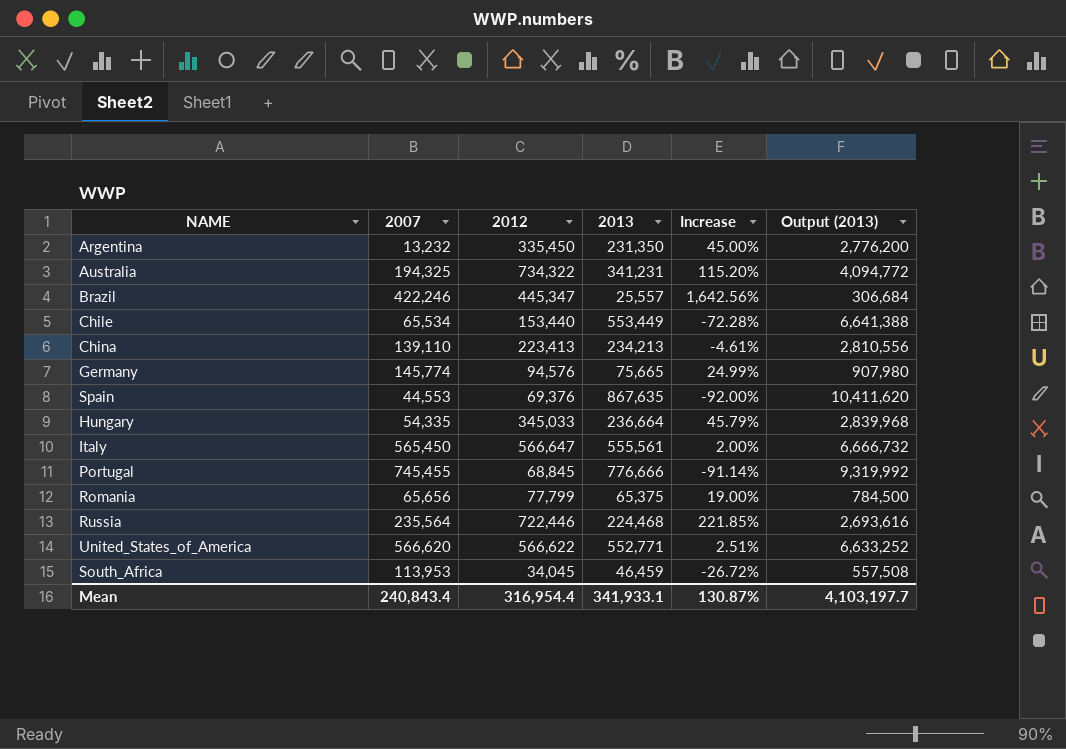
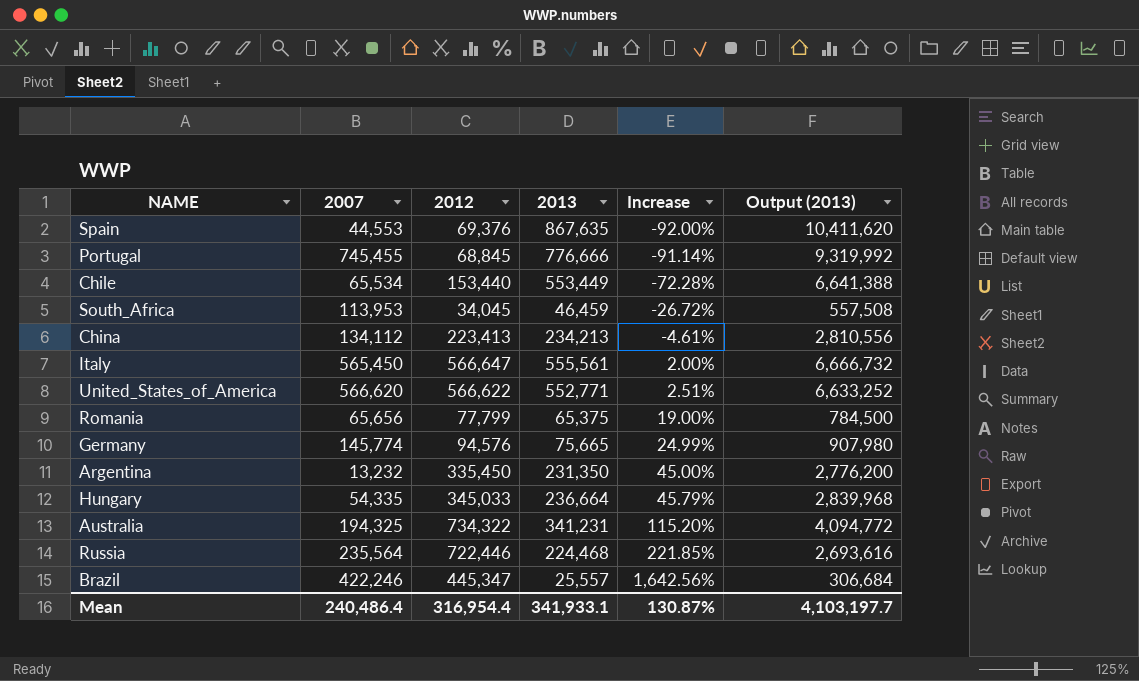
row order: none -> Increase ascending
China | 2007: 139,110 -> 134,112
Mean | 2007: 240,843.4 -> 240,486.4

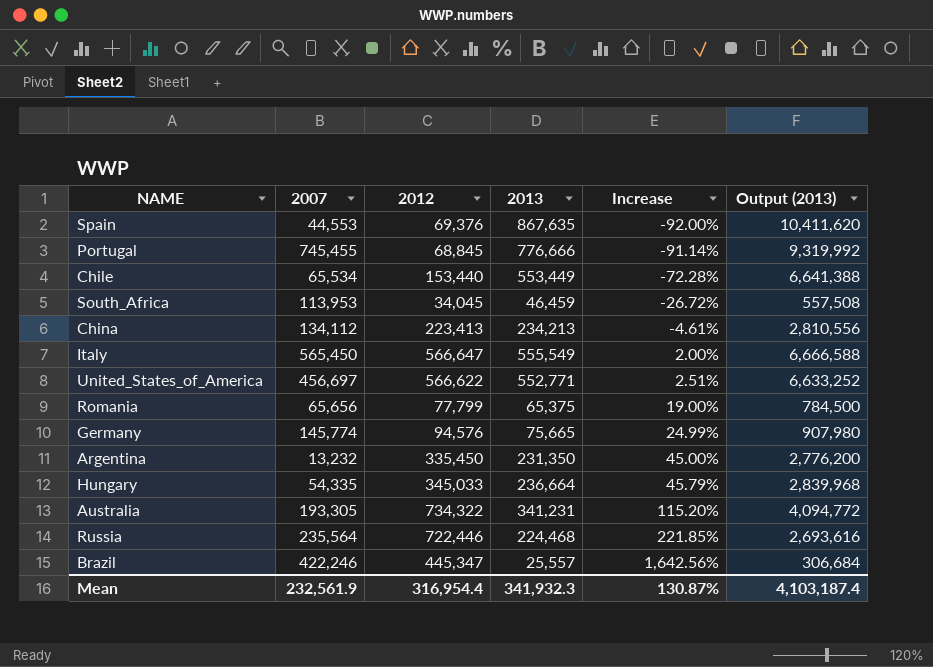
Italy | 2013: 555,561 -> 555,549
Italy | Output (2013): 6,666,732 -> 6,666,588
United_States_of_America | 2007: 566,620 -> 456,697
Australia | 2007: 194,325 -> 193,305
Mean | 2007: 240,486.4 -> 232,561.9
Mean | 2013: 341,933.1 -> 341,932.3
Mean | Output (2013): 4,103,197.7 -> 4,103,187.4

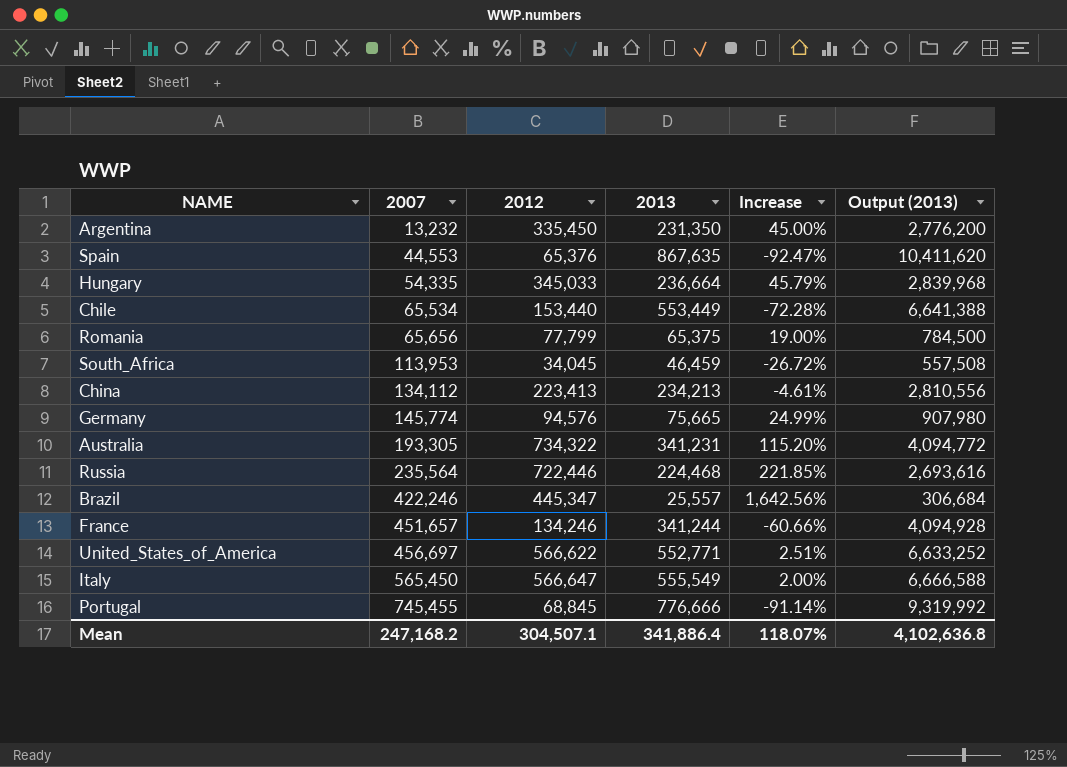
row order: Increase ascending -> 2007 ascending
Spain | 2012: 69,376 -> 65,376
Spain | Increase: -92.00% -> -92.47%
row France: none -> 451,657 | 134,246 | 341,244 | -60.66% | 4,094,928
Mean | 2007: 232,561.9 -> 247,168.2
Mean | 2012: 316,954.4 -> 304,507.1
Mean | 2013: 341,932.3 -> 341,886.4
Mean | Increase: 130.87% -> 118.07%
Mean | Output (2013): 4,103,187.4 -> 4,102,636.8

